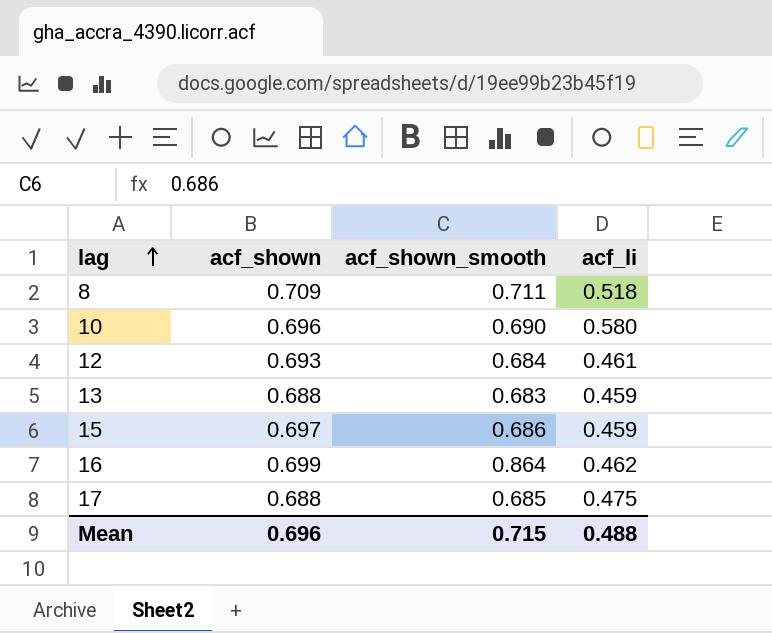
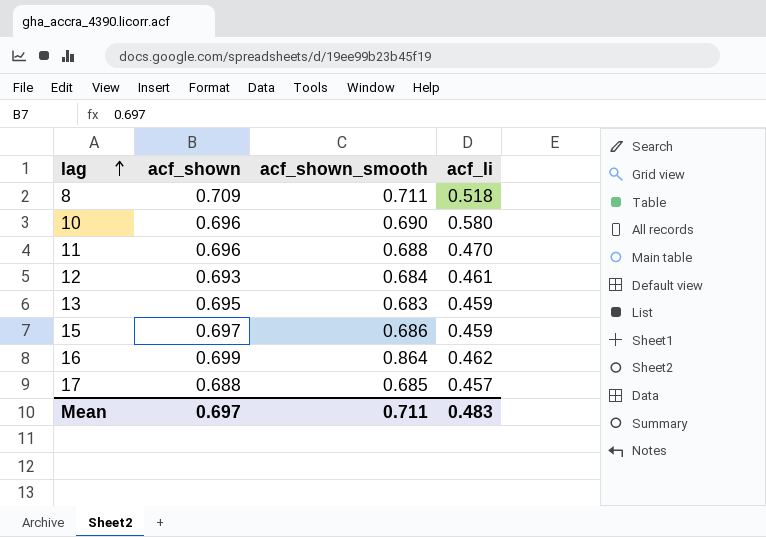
row 11: none -> 0.696 | 0.688 | 0.470
13 | acf_shown: 0.688 -> 0.695
17 | acf_li: 0.475 -> 0.457
Mean | acf_shown: 0.696 -> 0.697
Mean | acf_shown_smooth: 0.715 -> 0.711
Mean | acf_li: 0.488 -> 0.483

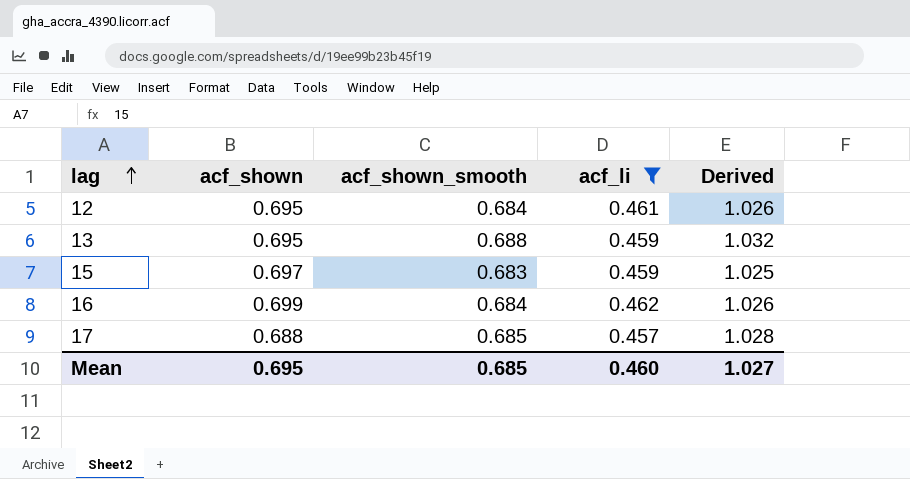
filter: none -> acf_li <= 0.462
column Derived | formula: none -> [acf_shown_smooth] * 1.5
12 | acf_shown: 0.693 -> 0.695
13 | acf_shown_smooth: 0.683 -> 0.688
15 | acf_shown_smooth: 0.686 -> 0.683
16 | acf_shown_smooth: 0.864 -> 0.684
Mean | acf_shown: 0.697 -> 0.695
Mean | acf_shown_smooth: 0.711 -> 0.685
Mean | acf_li: 0.483 -> 0.460

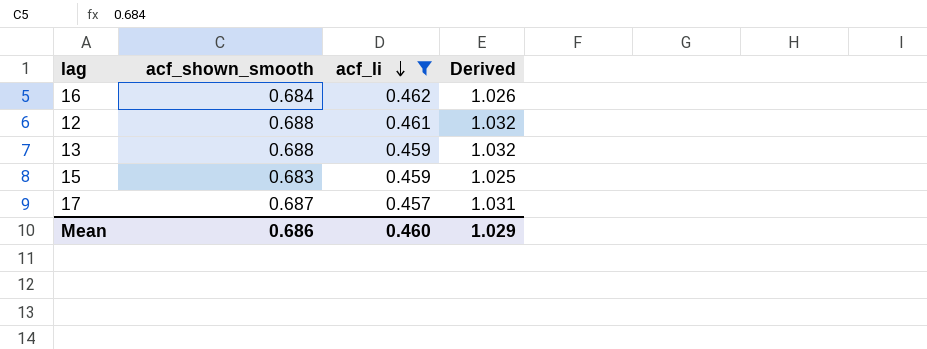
row order: lag ascending -> acf_li descending
column acf_shown | position: 2 -> none
12 | acf_shown_smooth: 0.684 -> 0.688
12 | Derived: 1.026 -> 1.032
17 | acf_shown_smooth: 0.685 -> 0.687
17 | Derived: 1.028 -> 1.031
Mean | acf_shown_smooth: 0.685 -> 0.686
Mean | Derived: 1.027 -> 1.029

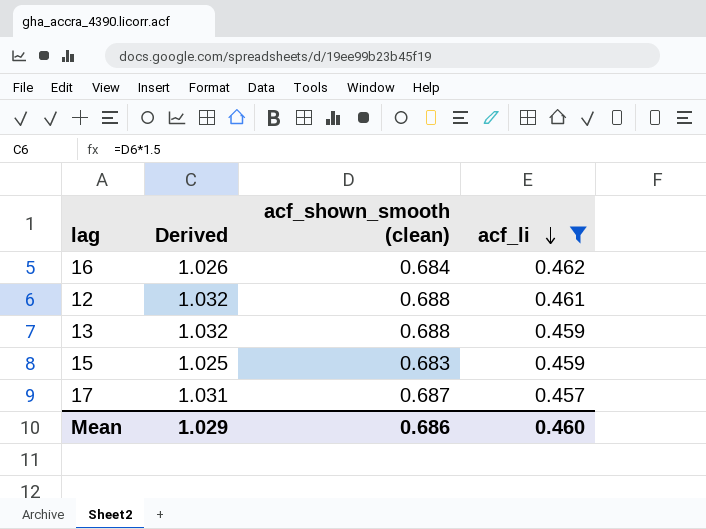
column Derived | position: 4 -> 2
column name: acf_shown_smooth -> acf_shown_smooth (clean)

